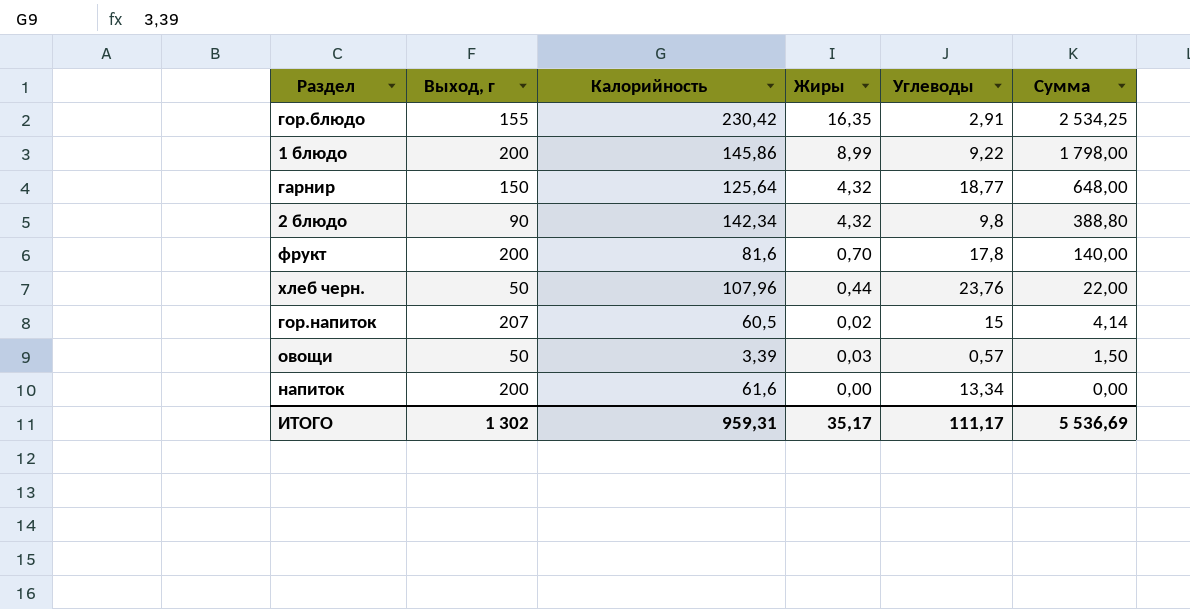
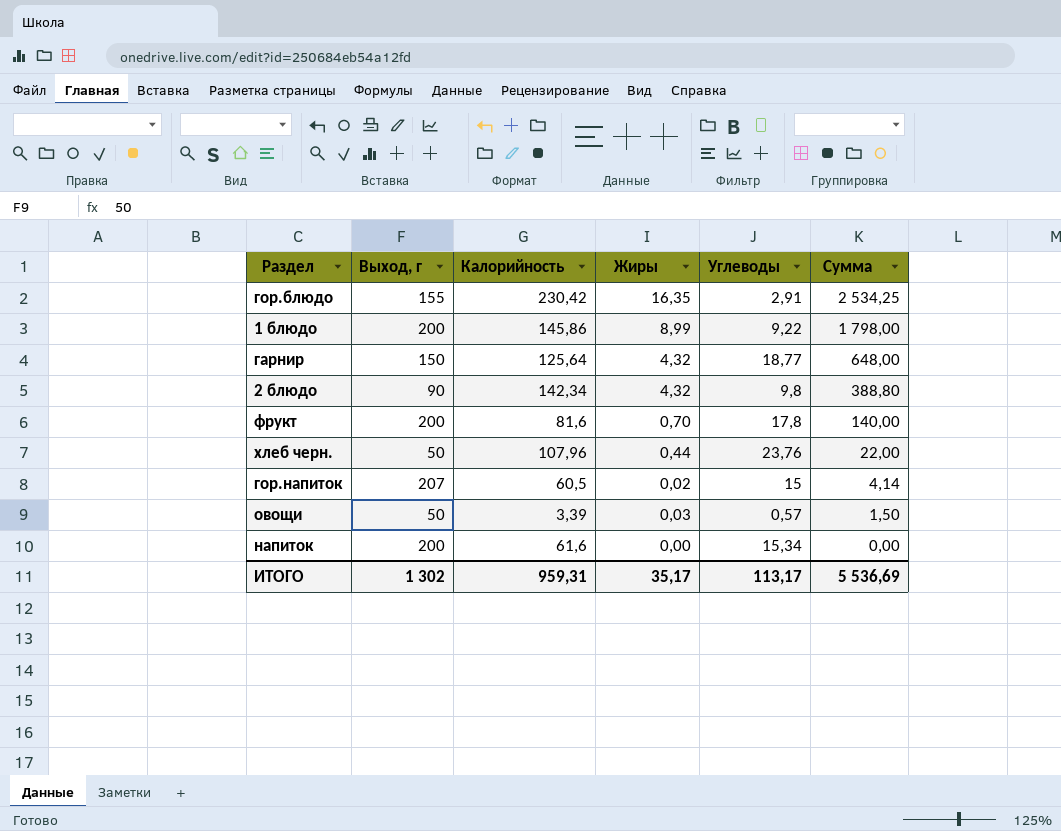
напиток | Углеводы: 13,34 -> 15,34
ИТОГО | Углеводы: 111,17 -> 113,17

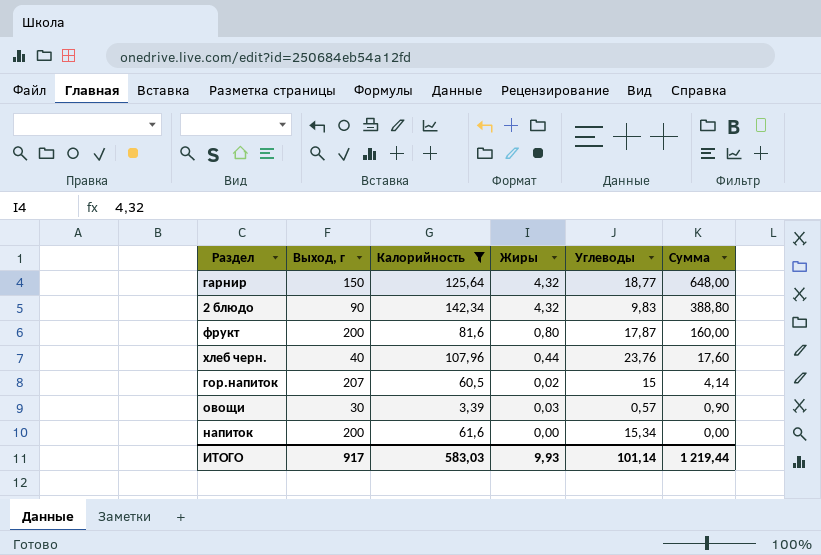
filter: none -> Калорийность <= 142,34
2 блюдо | Углеводы: 9,8 -> 9,83
фрукт | Жиры: 0,70 -> 0,80
фрукт | Углеводы: 17,8 -> 17,87
фрукт | Сумма: 140,00 -> 160,00
хлеб черн. | Выход, г: 50 -> 40
хлеб черн. | Сумма: 22,00 -> 17,60
овощи | Выход, г: 50 -> 30
овощи | Сумма: 1,50 -> 0,90
ИТОГО | Выход, г: 1 302 -> 917
ИТОГО | Калорийность: 959,31 -> 583,03
ИТОГО | Жиры: 35,17 -> 9,93
ИТОГО | Углеводы: 113,17 -> 101,14
ИТОГО | Сумма: 5 536,69 -> 1 219,44

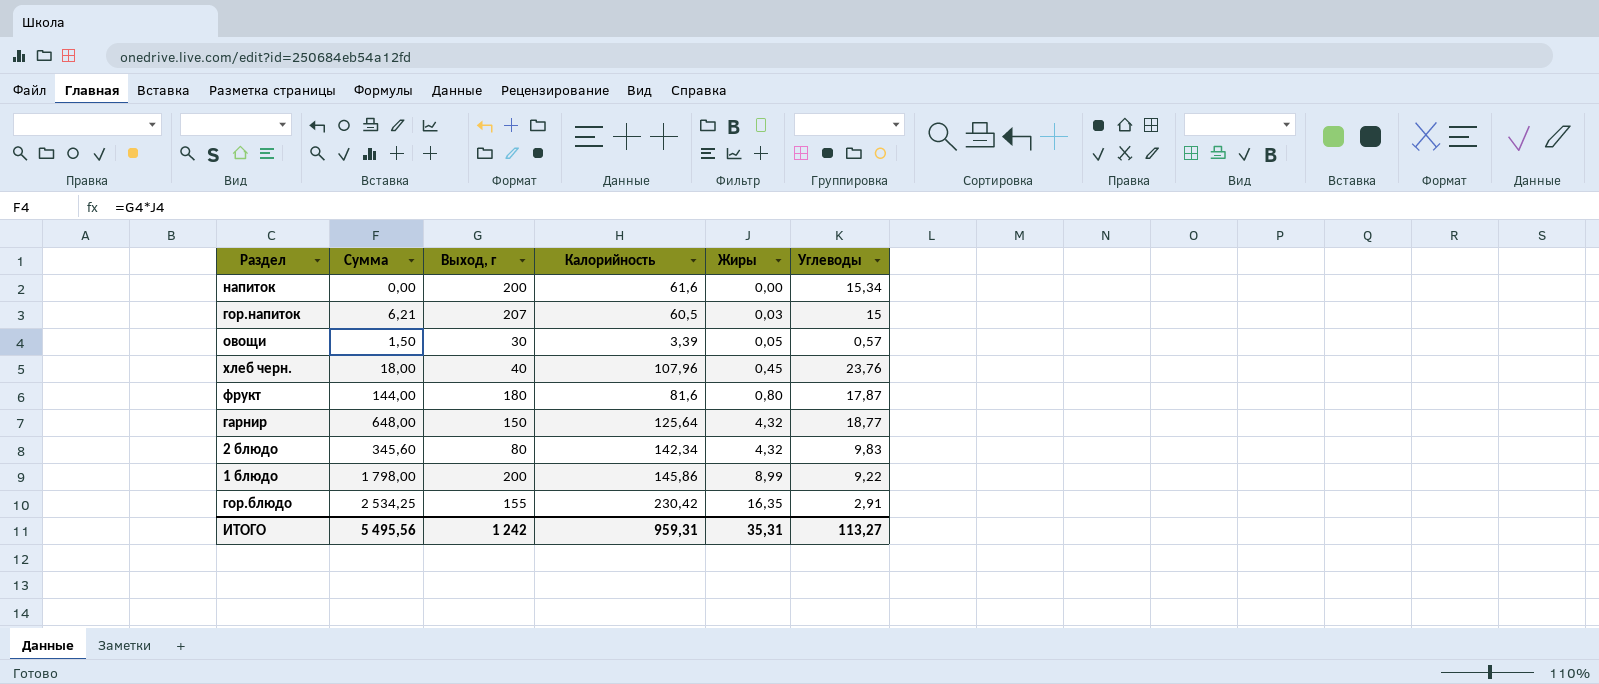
filter: Калорийность <= 142,34 -> none
row order: Сумма descending -> Жиры ascending
column Сумма | position: 6 -> 2
гор.напиток | Сумма: 4,14 -> 6,21
гор.напиток | Жиры: 0,02 -> 0,03
овощи | Сумма: 0,90 -> 1,50
овощи | Жиры: 0,03 -> 0,05
хлеб черн. | Сумма: 17,60 -> 18,00
хлеб черн. | Жиры: 0,44 -> 0,45
фрукт | Сумма: 160,00 -> 144,00
фрукт | Выход, г: 200 -> 180
2 блюдо | Сумма: 388,80 -> 345,60
2 блюдо | Выход, г: 90 -> 80
ИТОГО | Сумма: 1 219,44 -> 5 495,56
ИТОГО | Выход, г: 917 -> 1 242
ИТОГО | Калорийность: 583,03 -> 959,31
ИТОГО | Жиры: 9,93 -> 35,31
ИТОГО | Углеводы: 101,14 -> 113,27

